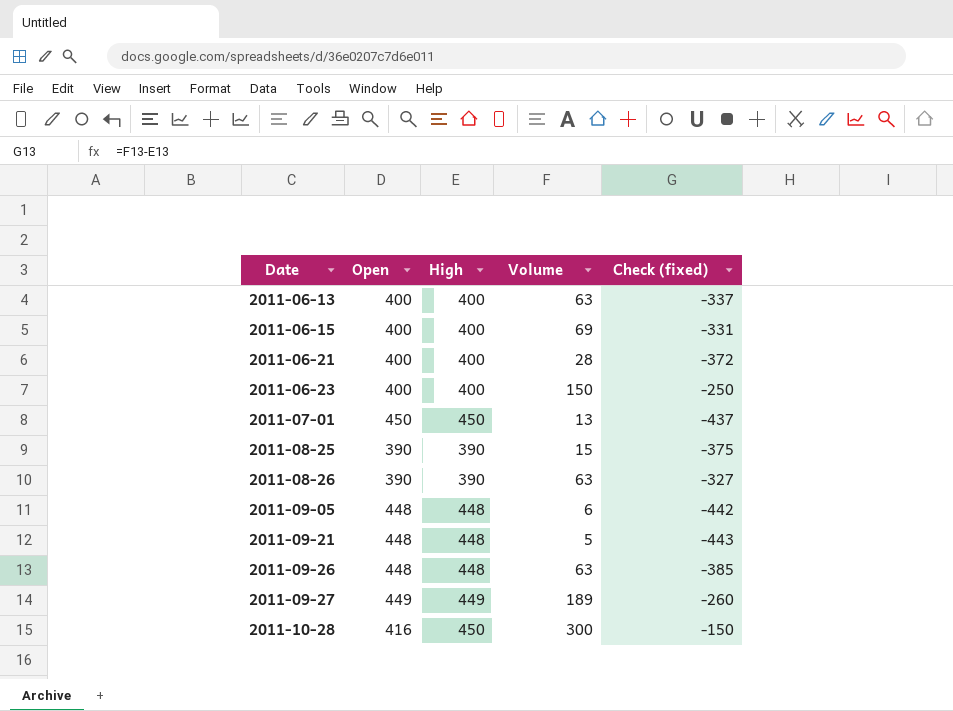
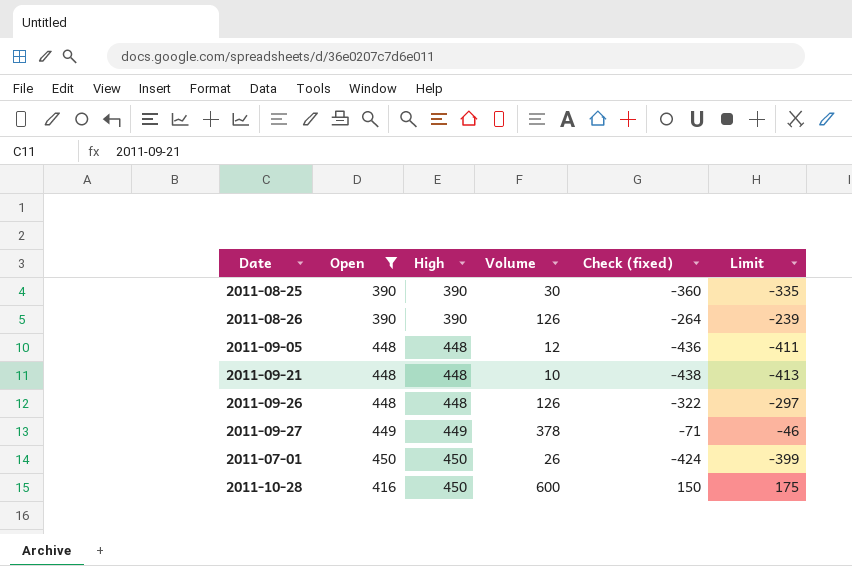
filter: none -> Open != 400
row order: Date ascending -> High ascending
column Limit | formula: none -> [Check (fixed)] + 25
2011-08-25 | Volume: 15 -> 30
2011-08-25 | Check (fixed): -375 -> -360
2011-08-26 | Volume: 63 -> 126
2011-08-26 | Check (fixed): -327 -> -264
2011-09-05 | Volume: 6 -> 12
2011-09-05 | Check (fixed): -442 -> -436
2011-09-21 | Volume: 5 -> 10
2011-09-21 | Check (fixed): -443 -> -438
2011-09-26 | Volume: 63 -> 126
2011-09-26 | Check (fixed): -385 -> -322
2011-09-27 | Volume: 189 -> 378
2011-09-27 | Check (fixed): -260 -> -71
2011-07-01 | Volume: 13 -> 26
2011-07-01 | Check (fixed): -437 -> -424
2011-10-28 | Volume: 300 -> 600
2011-10-28 | Check (fixed): -150 -> 150

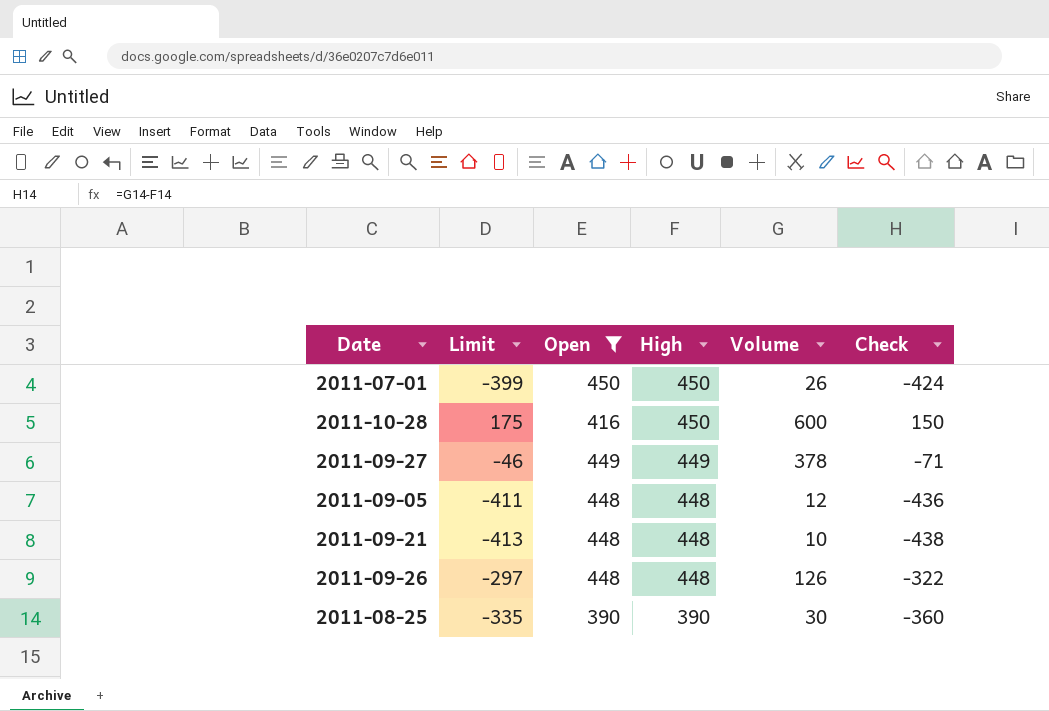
row order: High ascending -> High descending
column Limit | position: 6 -> 2
column name: Check (fixed) -> Check
row 2011-08-26: 390 | 390 | 126 | -264 | -239 -> none

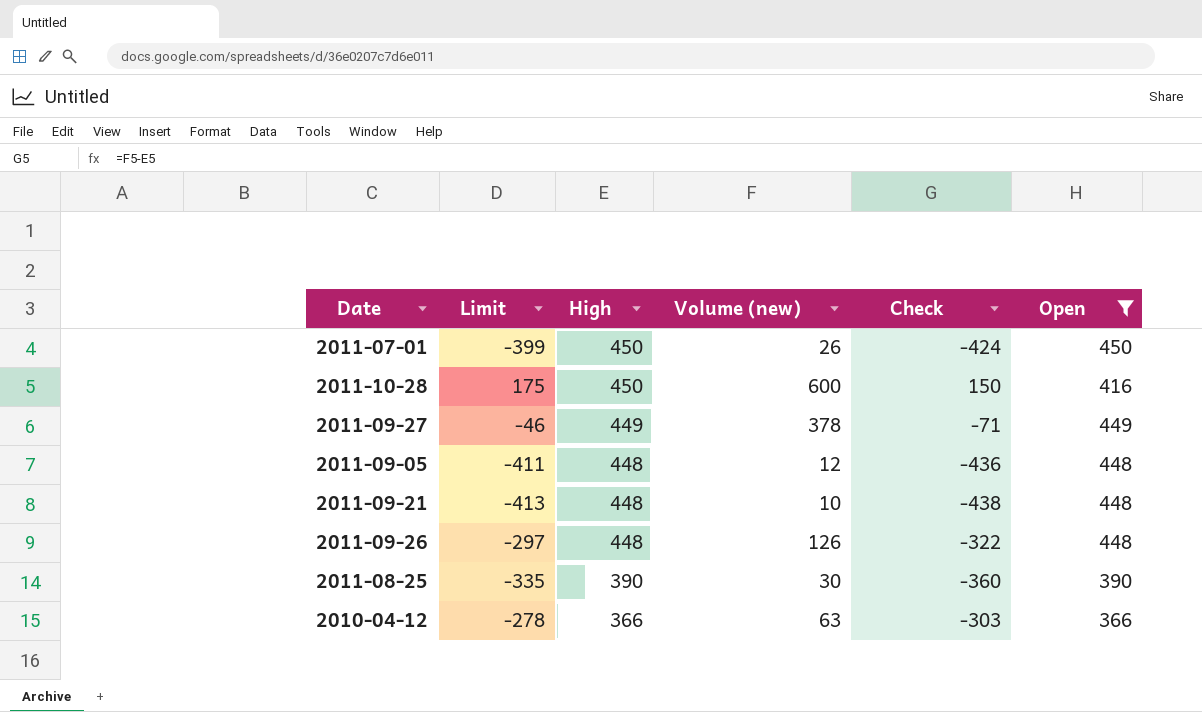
column name: Volume -> Volume (new)
column Open | position: 3 -> 6
row 2010-04-12: none -> -278 | 366 | 63 | -303 | 366

